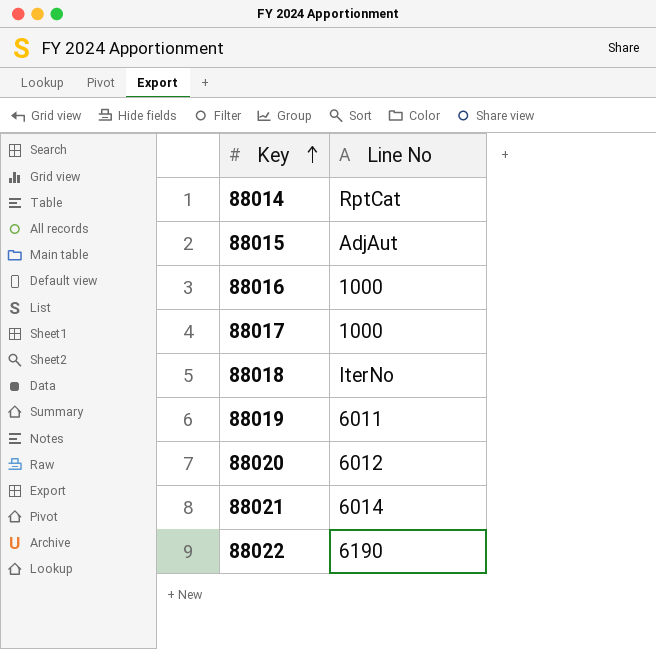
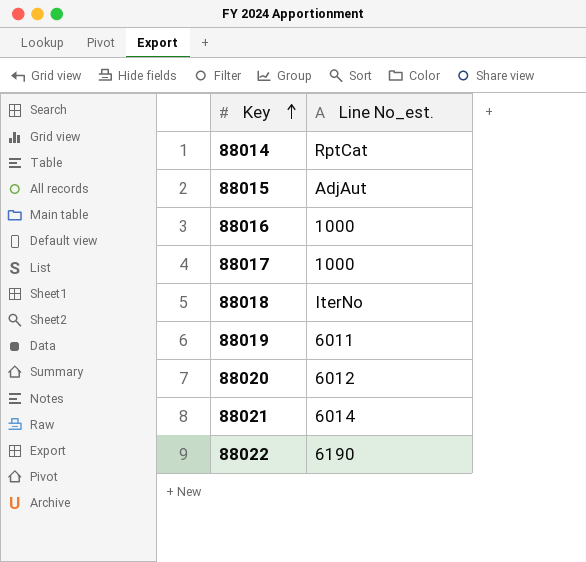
column name: Line No -> Line No_est.

